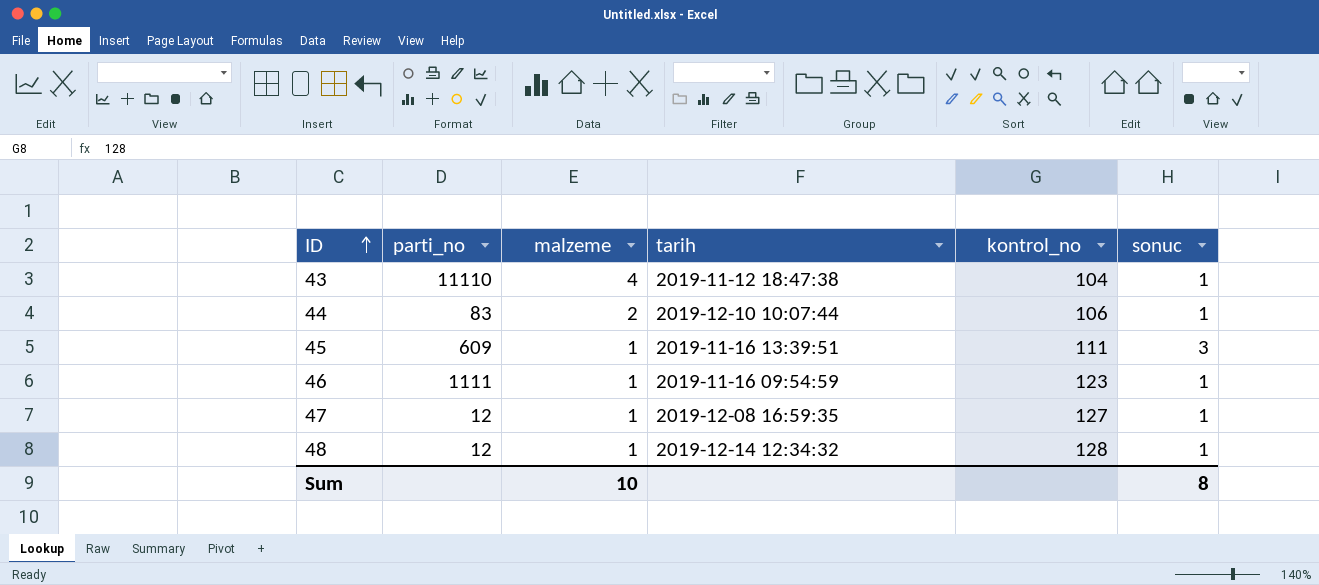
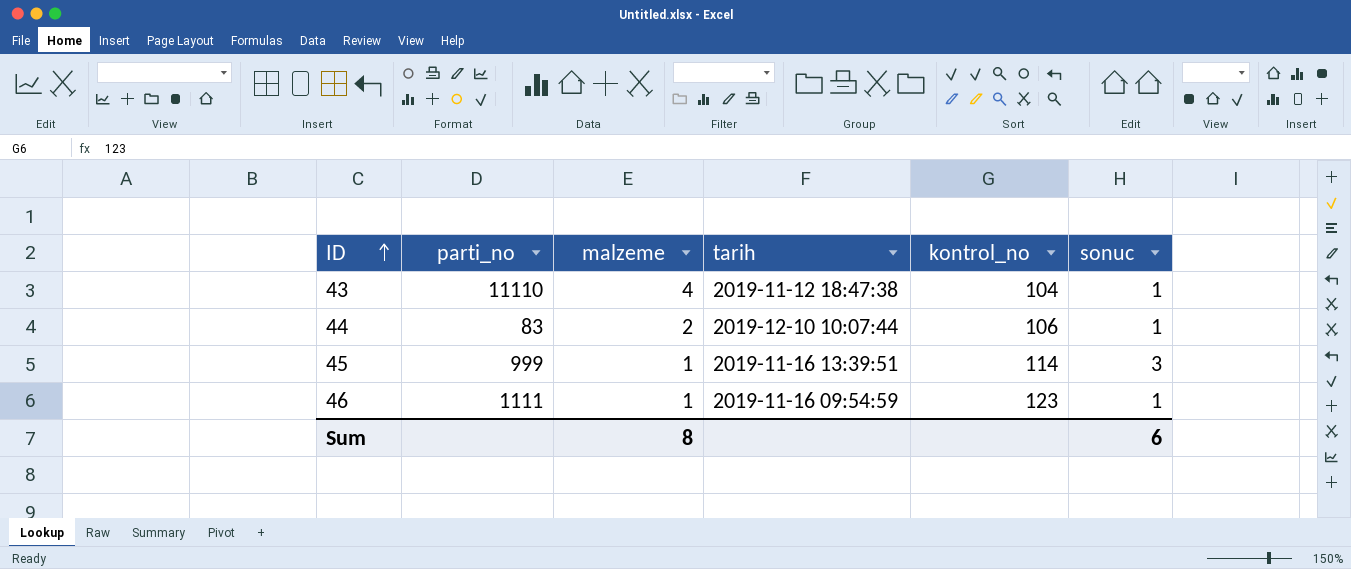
row 47: 12 | 1 | 2019-12-08 16:59:35 | 127 | 1 -> none
row 48: 12 | 1 | 2019-12-14 12:34:32 | 128 | 1 -> none
45 | parti_no: 609 -> 999
45 | kontrol_no: 111 -> 114
Sum | malzeme: 10 -> 8
Sum | sonuc: 8 -> 6

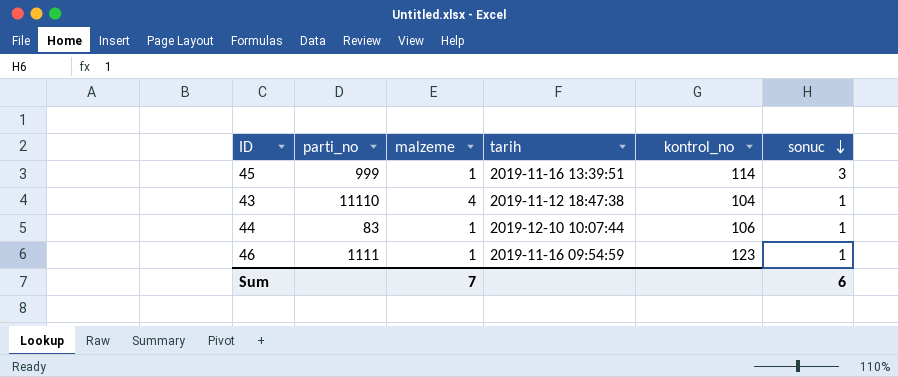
row order: ID ascending -> sonuc descending
44 | malzeme: 2 -> 1
Sum | malzeme: 8 -> 7

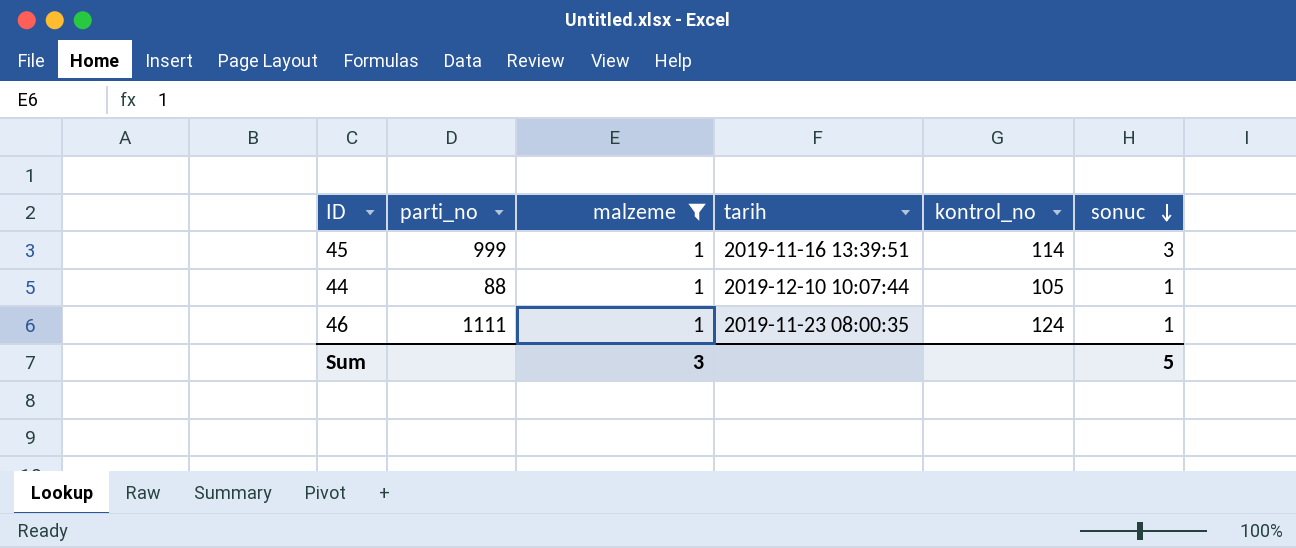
filter: none -> malzeme = 1
44 | parti_no: 83 -> 88
44 | kontrol_no: 106 -> 105
46 | tarih: 2019-11-16 09:54:59 -> 2019-11-23 08:00:35
46 | kontrol_no: 123 -> 124
Sum | malzeme: 7 -> 3
Sum | sonuc: 6 -> 5

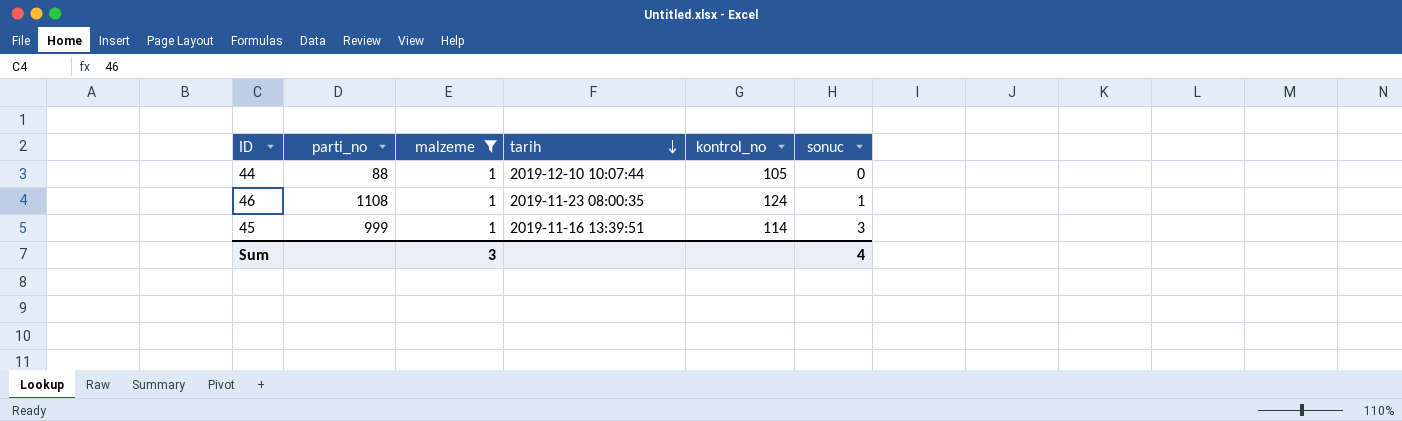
row order: sonuc descending -> tarih descending
44 | sonuc: 1 -> 0
46 | parti_no: 1111 -> 1108
Sum | sonuc: 5 -> 4

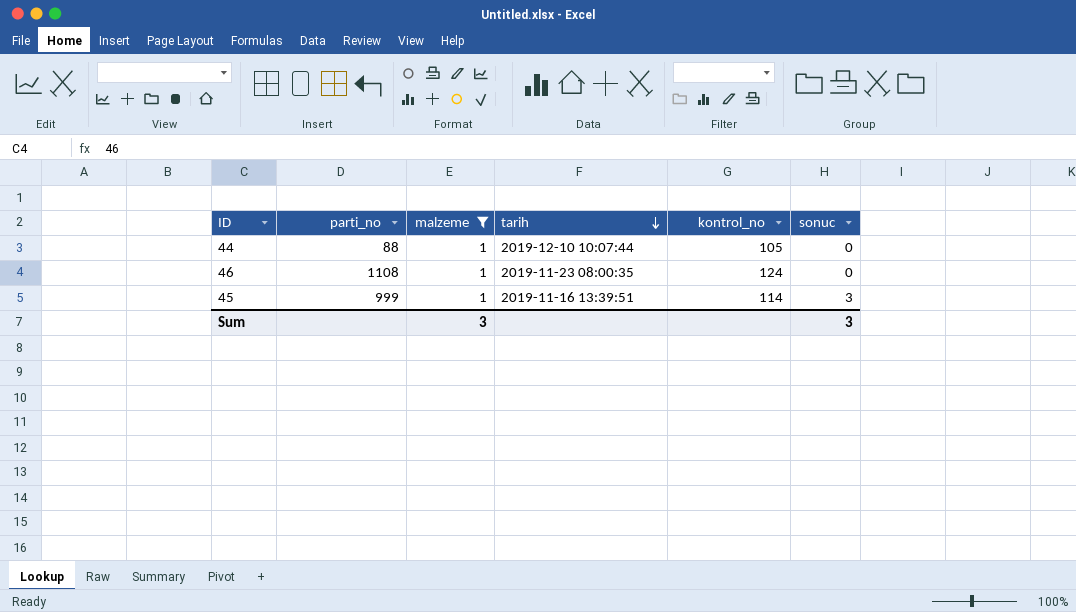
46 | sonuc: 1 -> 0
Sum | sonuc: 4 -> 3

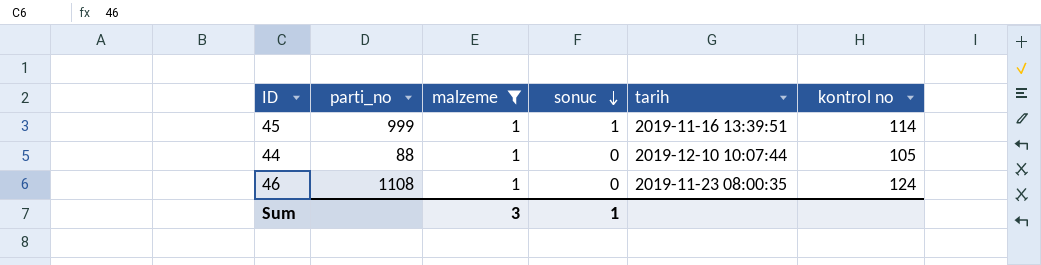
row order: tarih descending -> sonuc descending
column sonuc | position: 6 -> 4
column name: kontrol_no -> kontrol no
45 | sonuc: 3 -> 1
Sum | sonuc: 3 -> 1

